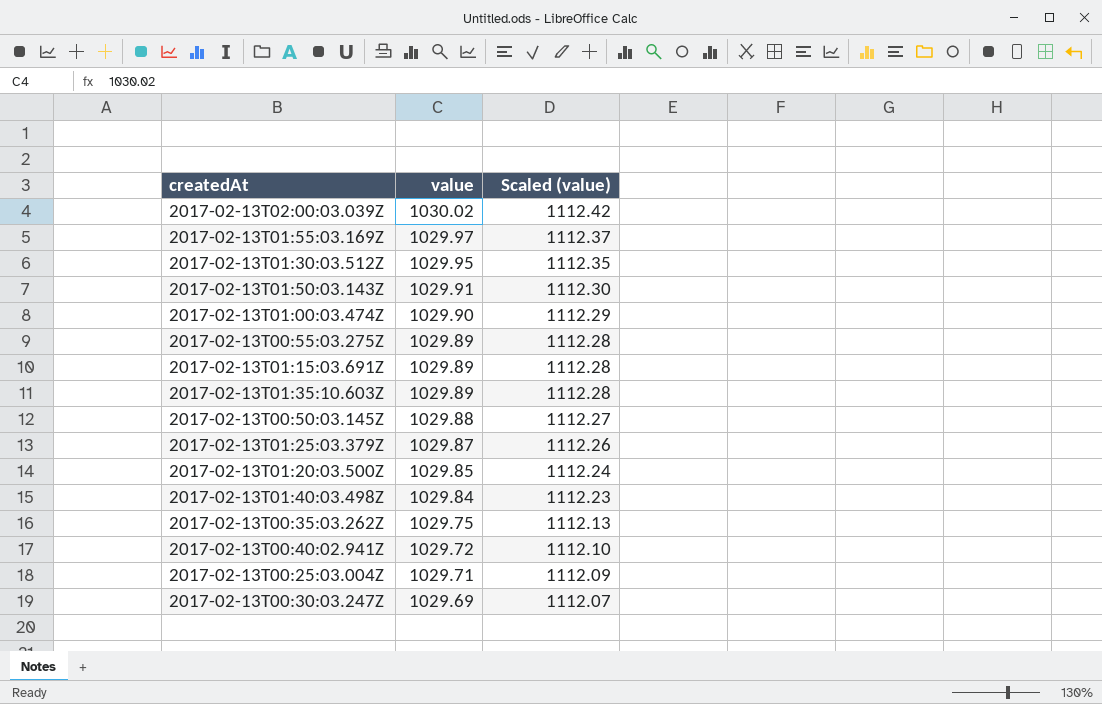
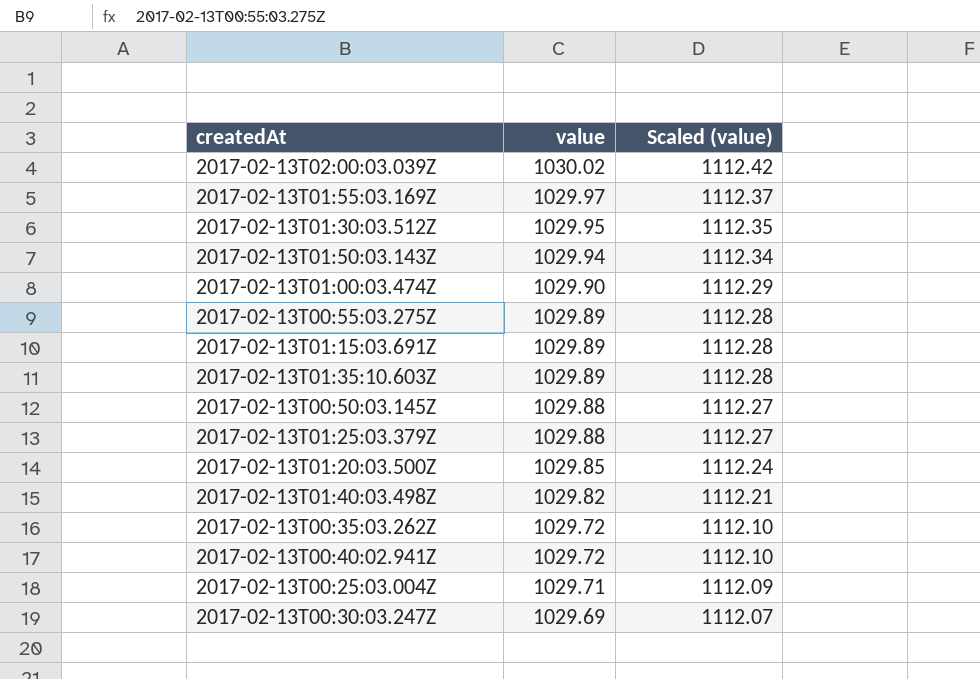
2017-02-13T01:50:03.143Z | value: 1029.91 -> 1029.94
2017-02-13T01:50:03.143Z | Scaled (value): 1112.30 -> 1112.34
2017-02-13T01:25:03.379Z | value: 1029.87 -> 1029.88
2017-02-13T01:25:03.379Z | Scaled (value): 1112.26 -> 1112.27
2017-02-13T01:40:03.498Z | value: 1029.84 -> 1029.82
2017-02-13T01:40:03.498Z | Scaled (value): 1112.23 -> 1112.21
2017-02-13T00:35:03.262Z | value: 1029.75 -> 1029.72
2017-02-13T00:35:03.262Z | Scaled (value): 1112.13 -> 1112.10

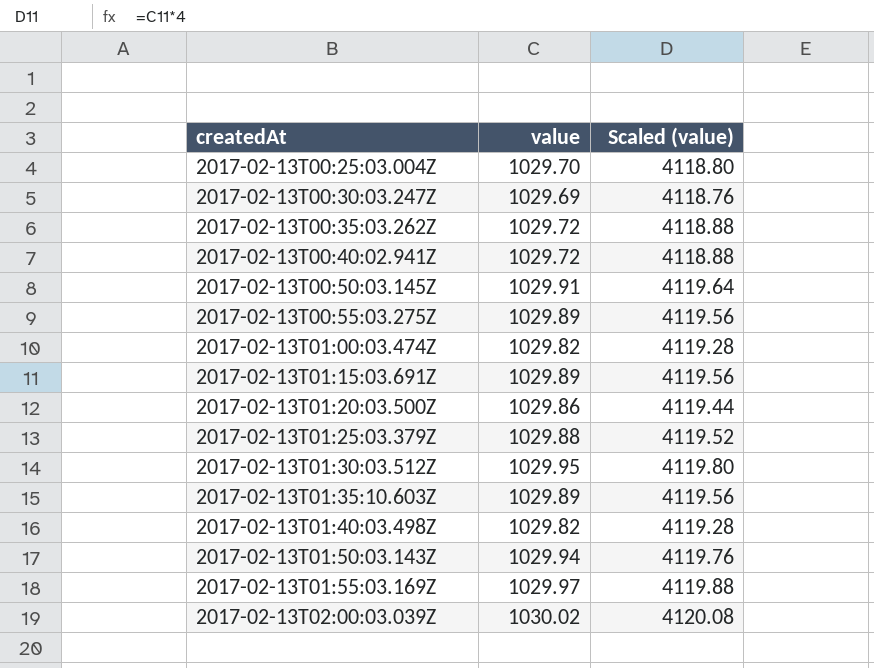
row order: value descending -> createdAt ascending
column Scaled (value) | formula: [value] * 1.08 -> [value] * 4
2017-02-13T00:25:03.004Z | value: 1029.71 -> 1029.70
2017-02-13T00:50:03.145Z | value: 1029.88 -> 1029.91
2017-02-13T01:00:03.474Z | value: 1029.90 -> 1029.82
2017-02-13T01:20:03.500Z | value: 1029.85 -> 1029.86

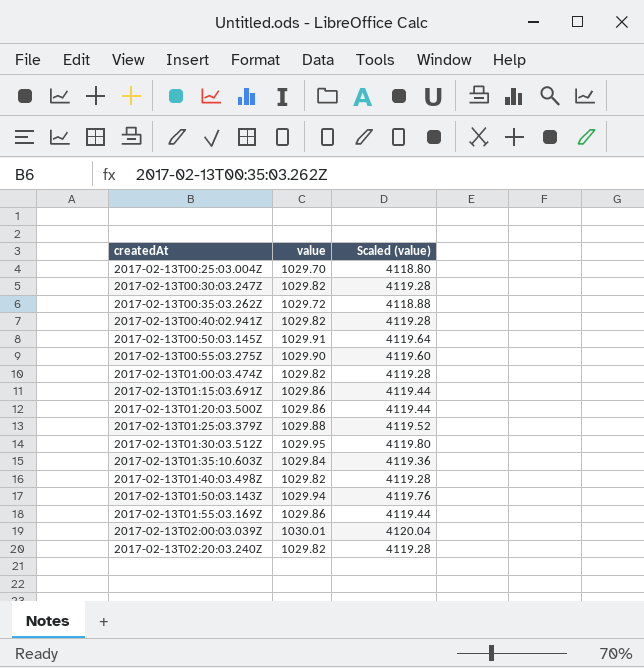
2017-02-13T00:30:03.247Z | value: 1029.69 -> 1029.82
2017-02-13T00:30:03.247Z | Scaled (value): 4118.76 -> 4119.28
2017-02-13T00:40:02.941Z | value: 1029.72 -> 1029.82
2017-02-13T00:40:02.941Z | Scaled (value): 4118.88 -> 4119.28
2017-02-13T00:55:03.275Z | value: 1029.89 -> 1029.90
2017-02-13T00:55:03.275Z | Scaled (value): 4119.56 -> 4119.60
2017-02-13T01:15:03.691Z | value: 1029.89 -> 1029.86
2017-02-13T01:15:03.691Z | Scaled (value): 4119.56 -> 4119.44
2017-02-13T01:35:10.603Z | value: 1029.89 -> 1029.84
2017-02-13T01:35:10.603Z | Scaled (value): 4119.56 -> 4119.36
2017-02-13T01:55:03.169Z | value: 1029.97 -> 1029.86
2017-02-13T01:55:03.169Z | Scaled (value): 4119.88 -> 4119.44
2017-02-13T02:00:03.039Z | value: 1030.02 -> 1030.01
2017-02-13T02:00:03.039Z | Scaled (value): 4120.08 -> 4120.04
row 2017-02-13T02:20:03.240Z: none -> 1029.82 | 4119.28

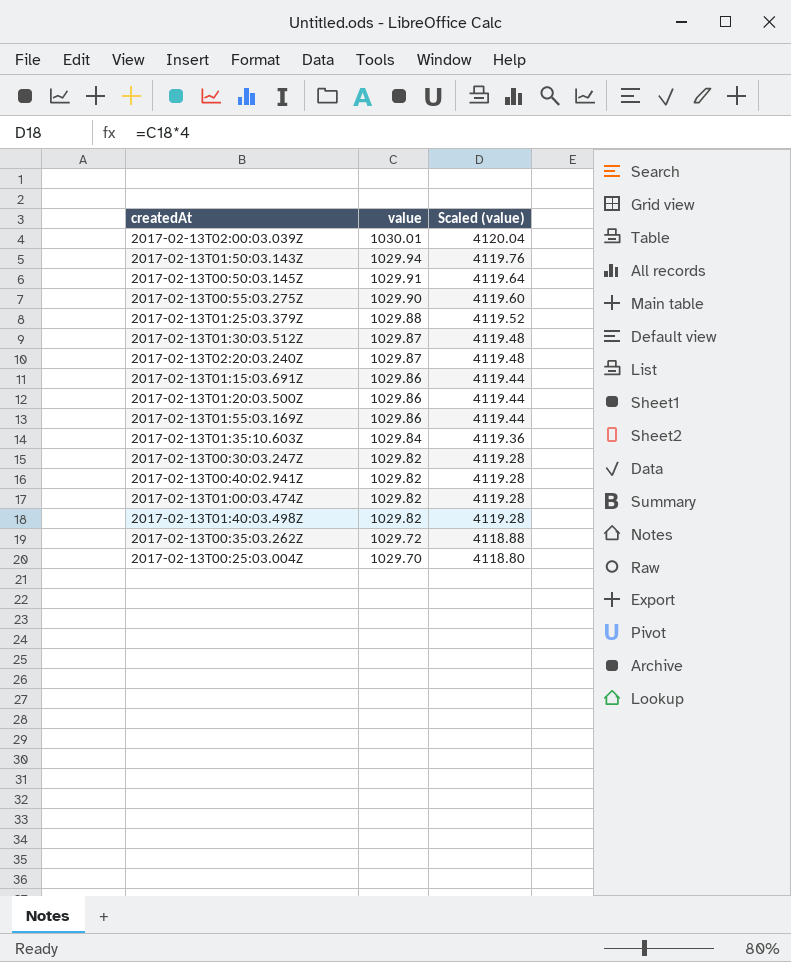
row order: createdAt ascending -> value descending
2017-02-13T01:30:03.512Z | value: 1029.95 -> 1029.87
2017-02-13T01:30:03.512Z | Scaled (value): 4119.80 -> 4119.48
2017-02-13T02:20:03.240Z | value: 1029.82 -> 1029.87
2017-02-13T02:20:03.240Z | Scaled (value): 4119.28 -> 4119.48

